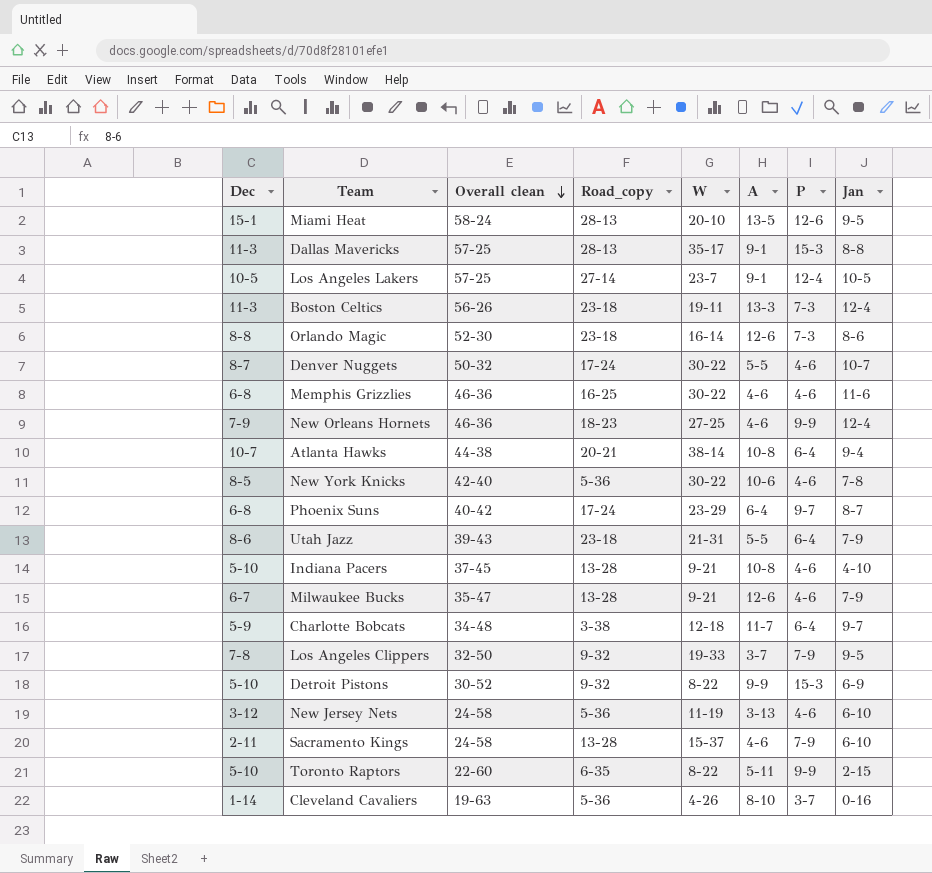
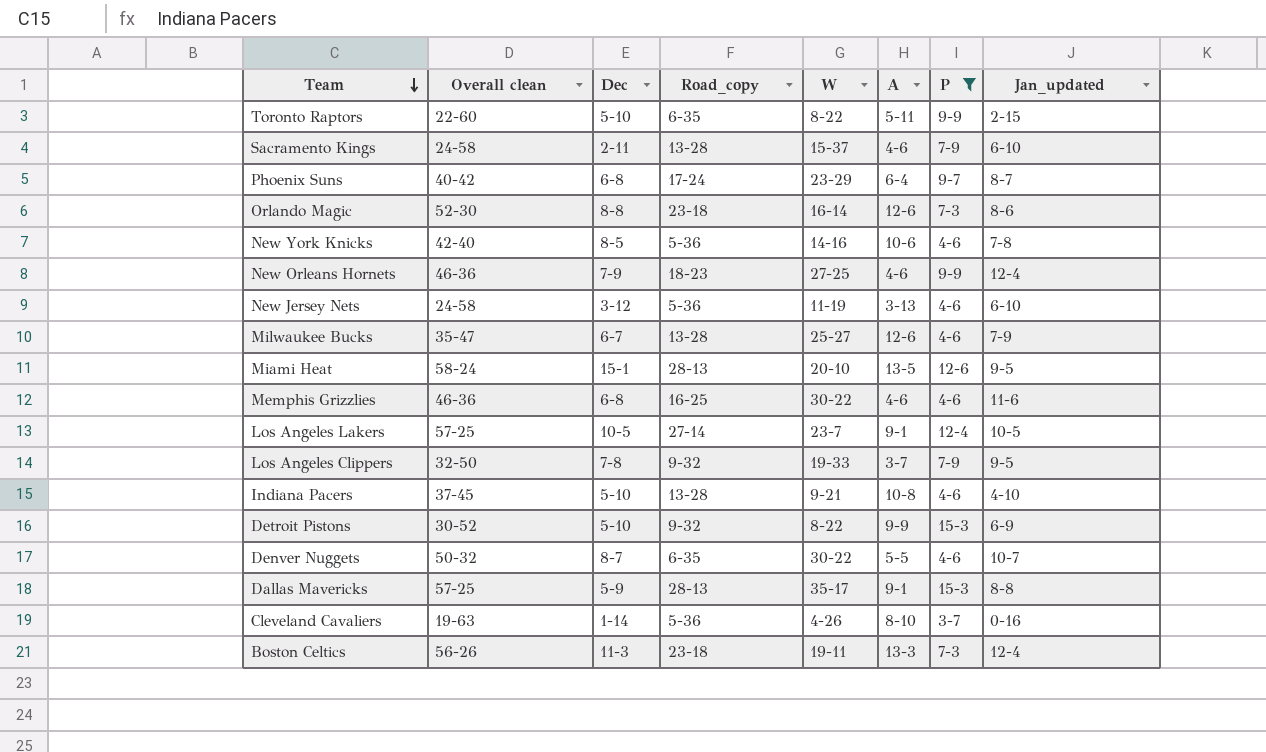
filter: none -> P != 6-4
row order: Overall clean descending -> Team descending
column Dec | position: 1 -> 3
column name: Jan -> Jan_updated
New York Knicks | W: 30-22 -> 14-16
Milwaukee Bucks | W: 9-21 -> 25-27
Denver Nuggets | Road_copy: 17-24 -> 6-35
Dallas Mavericks | Dec: 11-3 -> 5-9

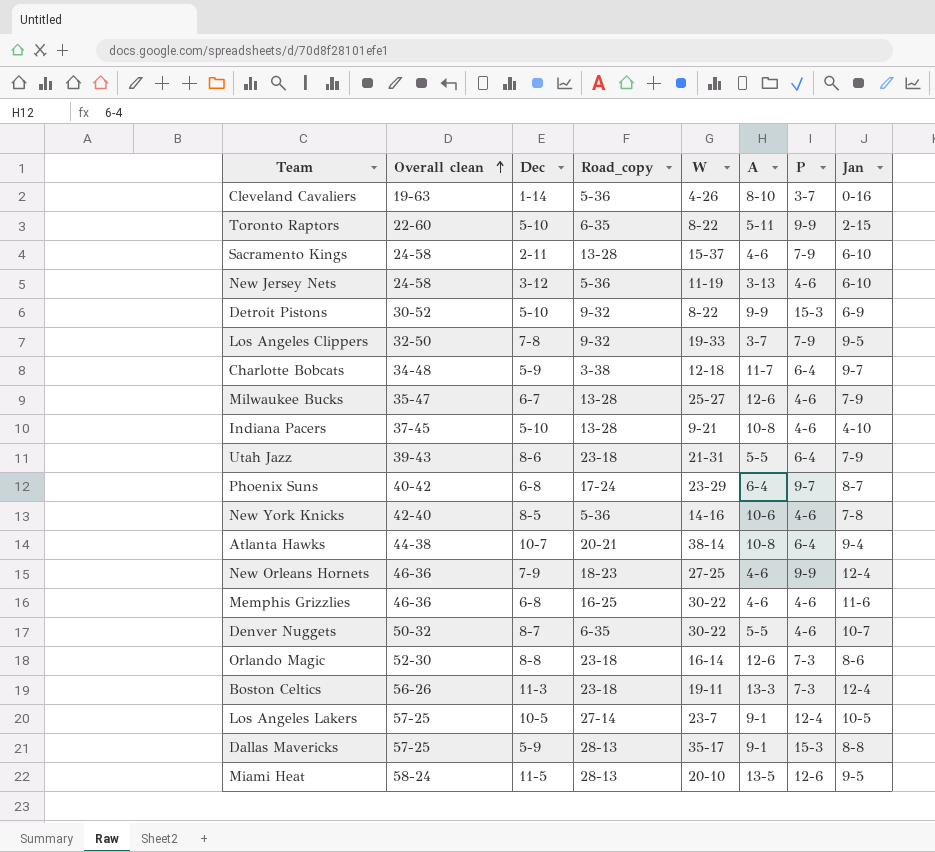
filter: P != 6-4 -> none
row order: Team descending -> Overall clean ascending
column name: Jan_updated -> Jan
Miami Heat | Dec: 15-1 -> 11-5

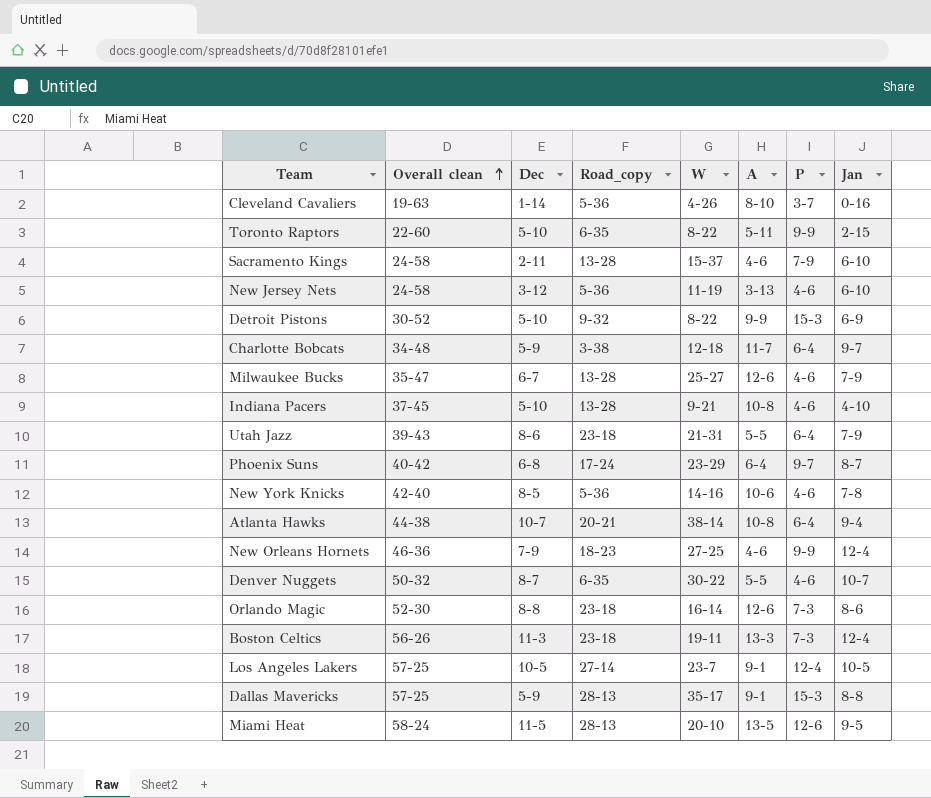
row Los Angeles Clippers: 32-50 | 7-8 | 9-32 | 19-33 | 3-7 | 7-9 | 9-5 -> none
row Memphis Grizzlies: 46-36 | 6-8 | 16-25 | 30-22 | 4-6 | 4-6 | 11-6 -> none

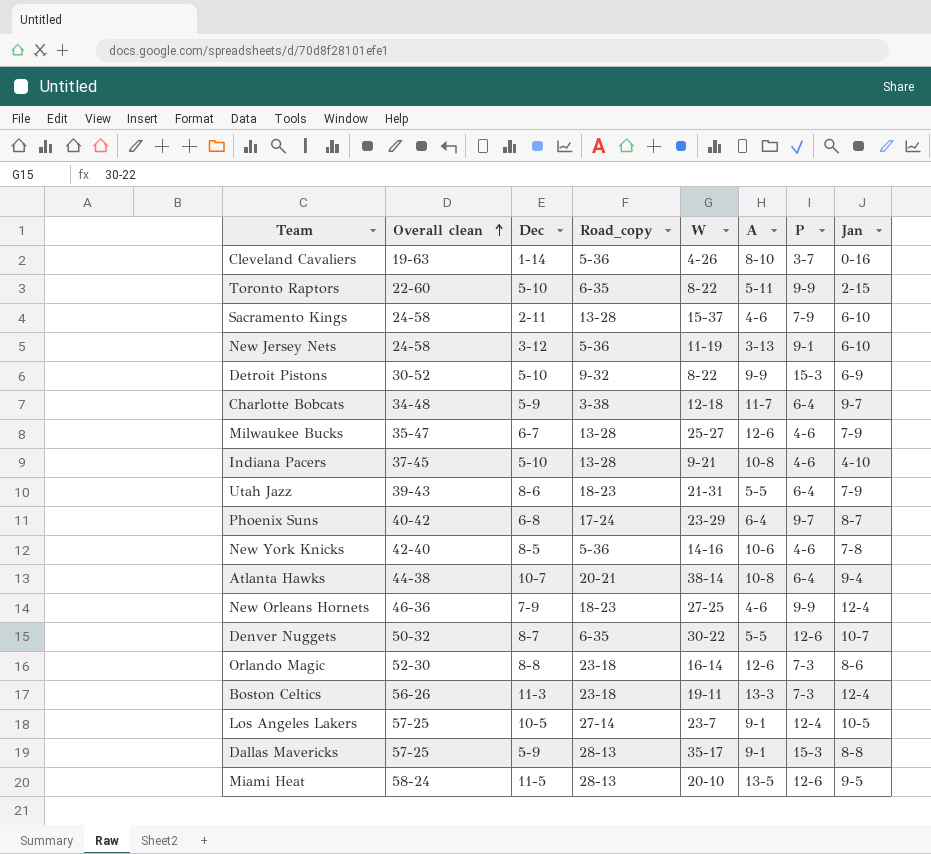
New Jersey Nets | P: 4-6 -> 9-1
Utah Jazz | Road_copy: 23-18 -> 18-23
Denver Nuggets | P: 4-6 -> 12-6

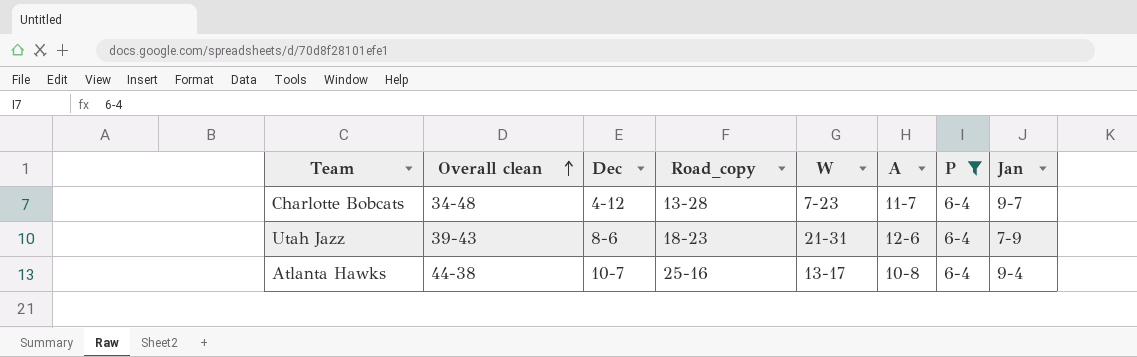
filter: none -> P = 6-4
Charlotte Bobcats | Dec: 5-9 -> 4-12
Charlotte Bobcats | Road_copy: 3-38 -> 13-28
Charlotte Bobcats | W: 12-18 -> 7-23
Utah Jazz | A: 5-5 -> 12-6
Atlanta Hawks | Road_copy: 20-21 -> 25-16
Atlanta Hawks | W: 38-14 -> 13-17

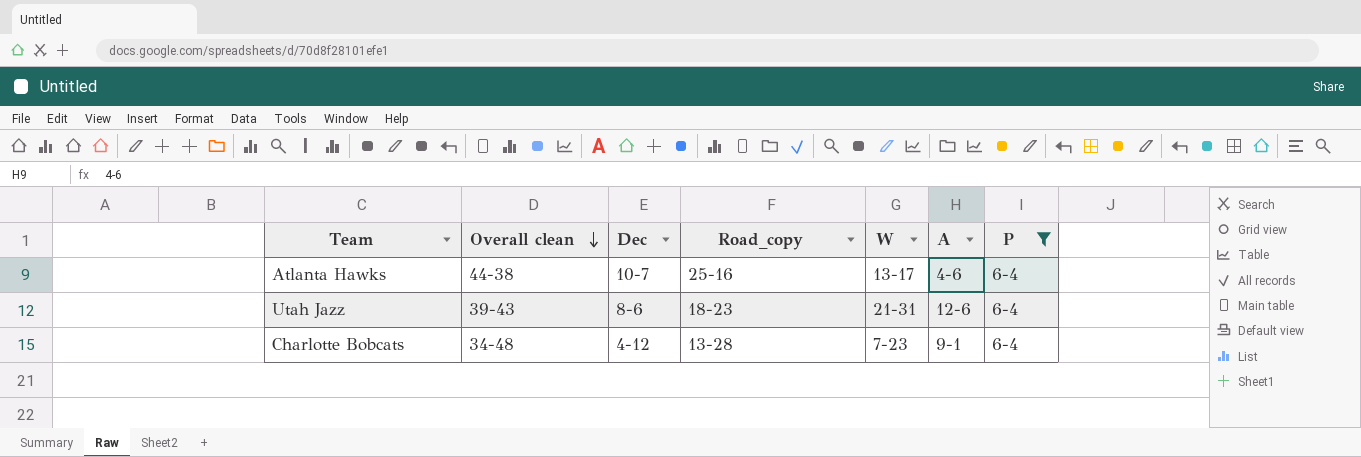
row order: Overall clean ascending -> Overall clean descending
column Jan | position: 8 -> none
Atlanta Hawks | A: 10-8 -> 4-6
Charlotte Bobcats | A: 11-7 -> 9-1

